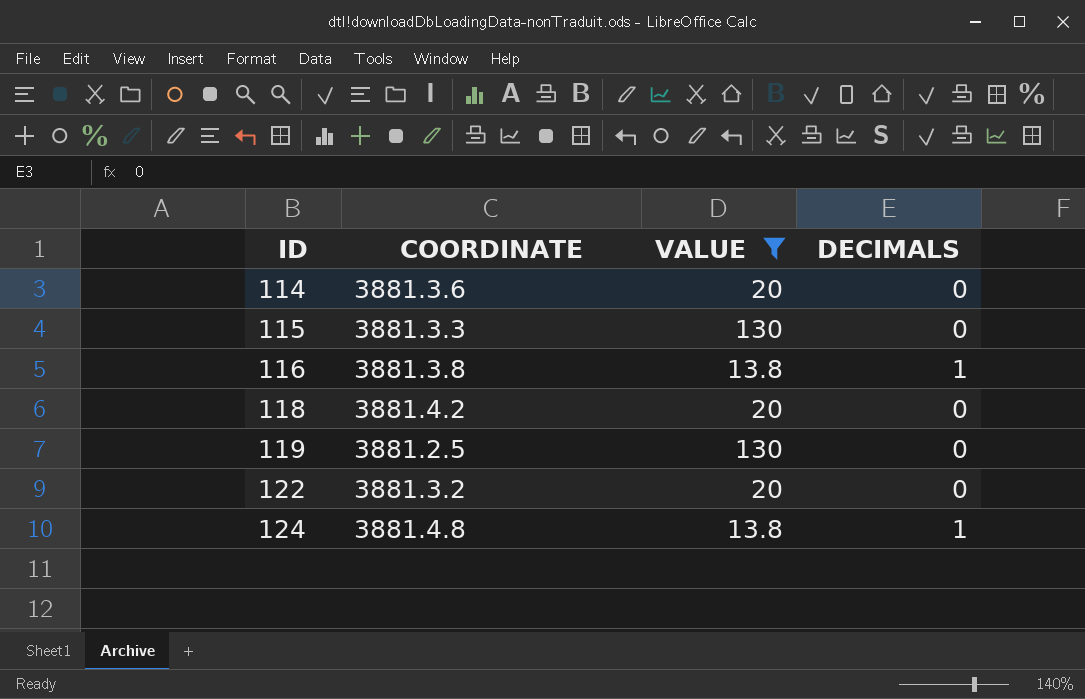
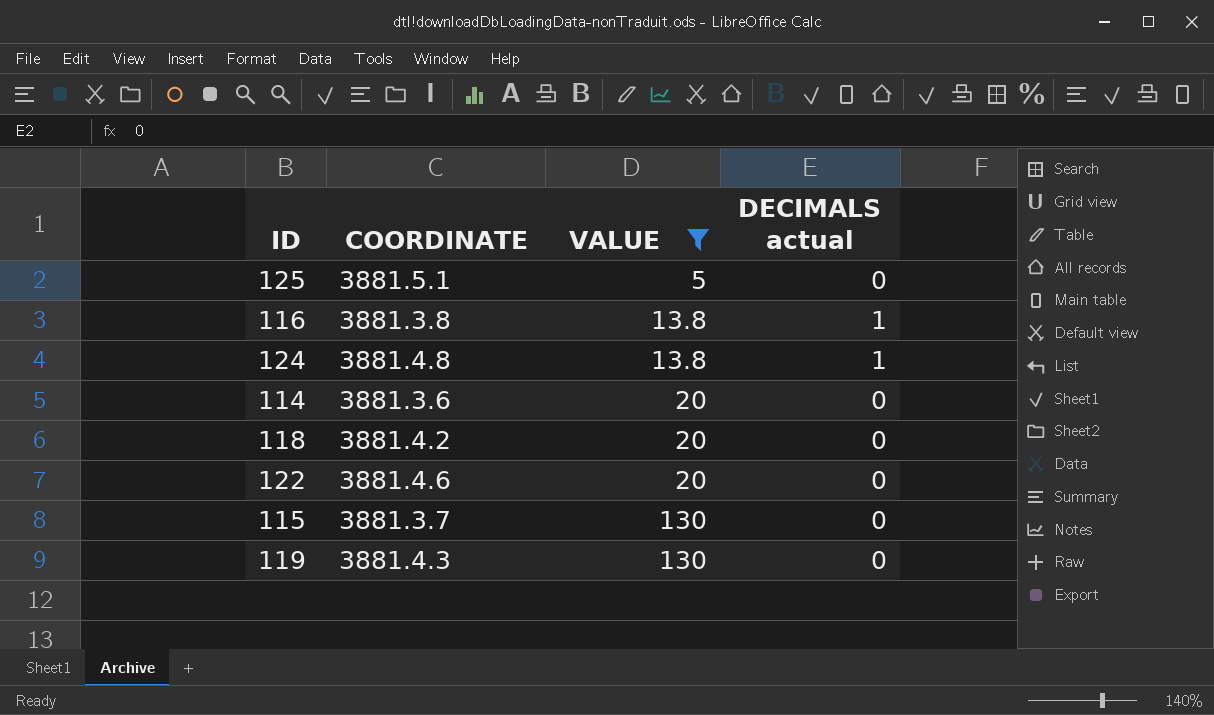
row order: ID ascending -> VALUE ascending
column name: DECIMALS -> DECIMALS actual
row 125: none -> 3881.5.1 | 5 | 0
122 | COORDINATE: 3881.3.2 -> 3881.4.6
115 | COORDINATE: 3881.3.3 -> 3881.3.7
119 | COORDINATE: 3881.2.5 -> 3881.4.3

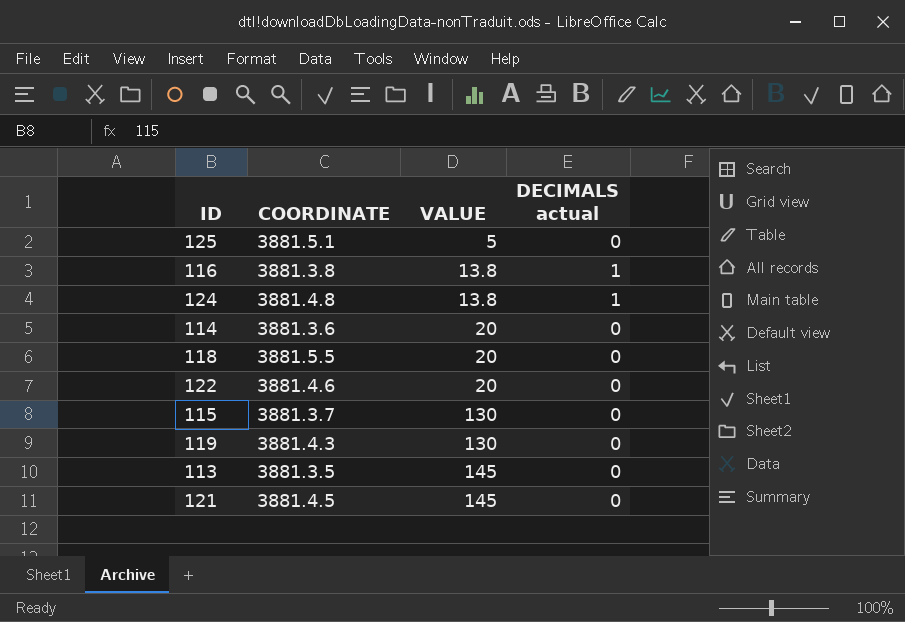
filter: VALUE != 145 -> none
118 | COORDINATE: 3881.4.2 -> 3881.5.5

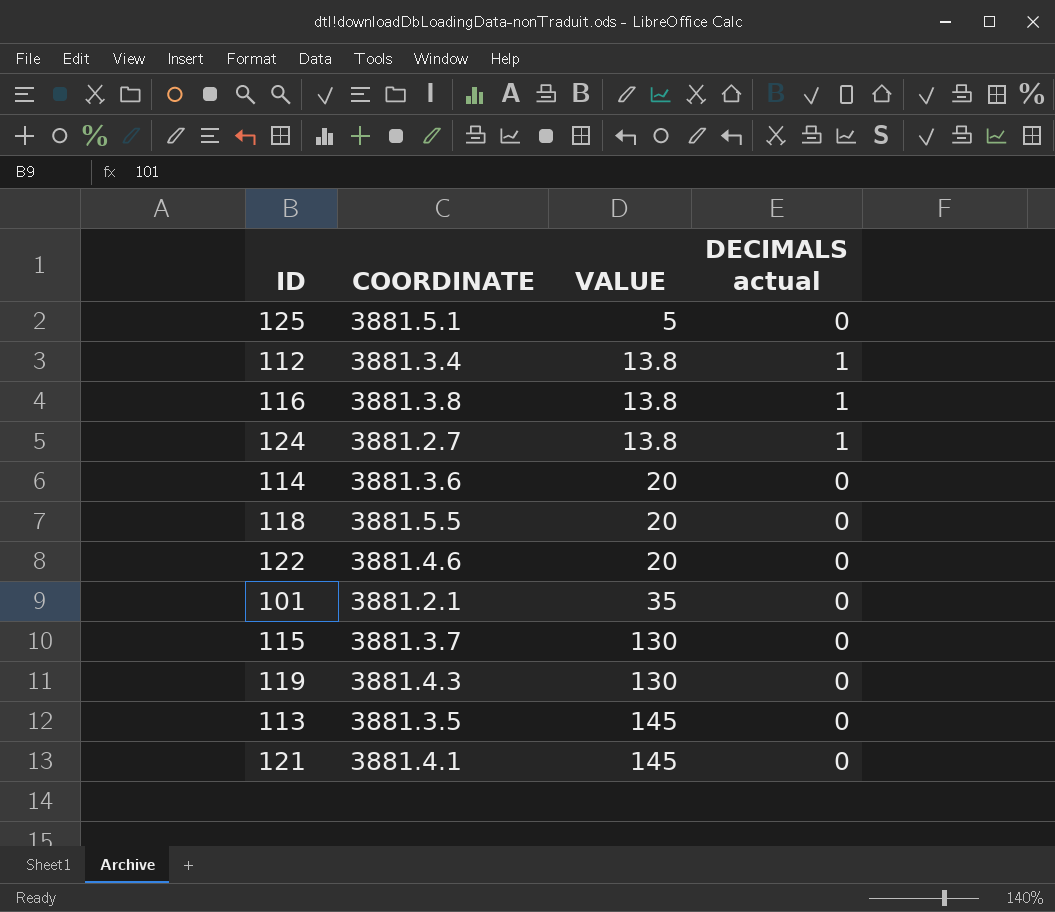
row 112: none -> 3881.3.4 | 13.8 | 1
124 | COORDINATE: 3881.4.8 -> 3881.2.7
row 101: none -> 3881.2.1 | 35 | 0
121 | COORDINATE: 3881.4.5 -> 3881.4.1

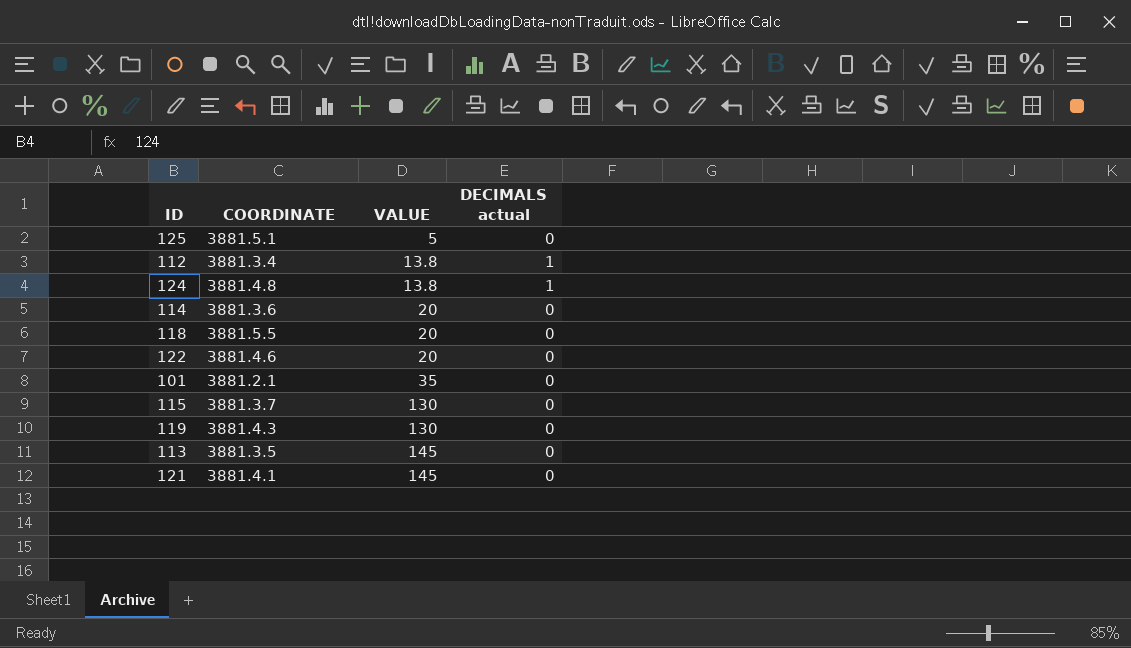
row 116: 3881.3.8 | 13.8 | 1 -> none
124 | COORDINATE: 3881.2.7 -> 3881.4.8

